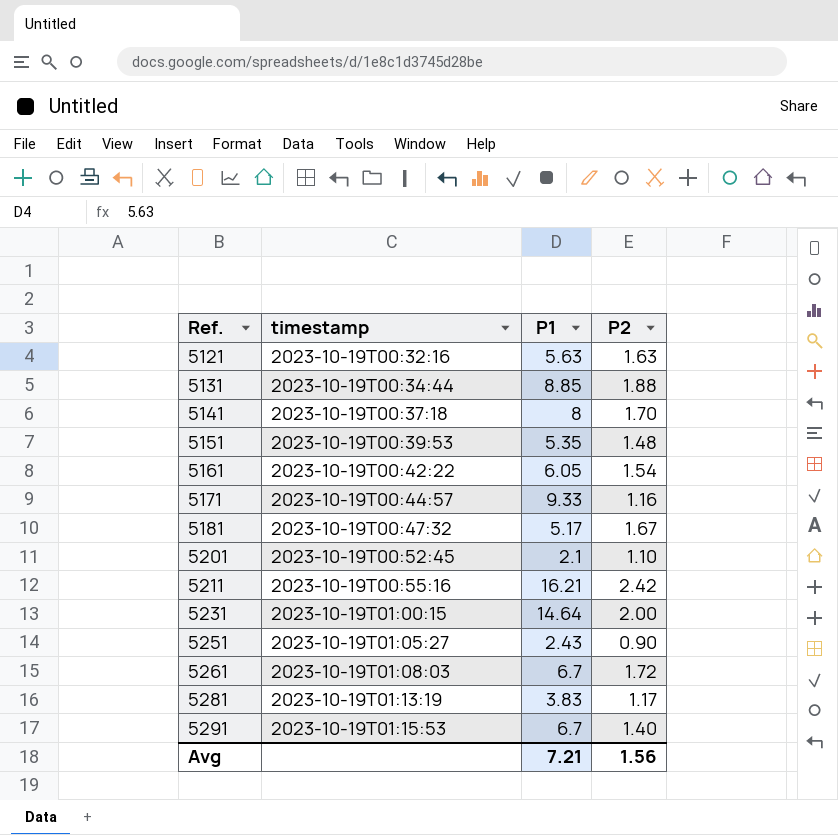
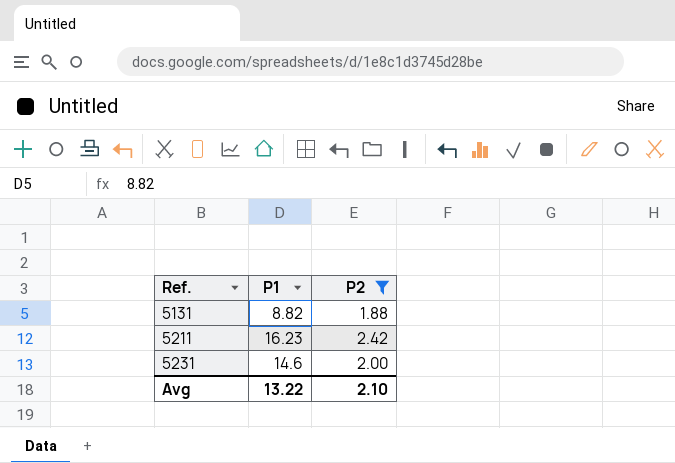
filter: none -> P2 >= 1.88
column timestamp | position: 2 -> none
5131 | P1: 8.85 -> 8.82
5211 | P1: 16.21 -> 16.23
5231 | P1: 14.64 -> 14.6
Avg | P1: 7.21 -> 13.22
Avg | P2: 1.56 -> 2.10

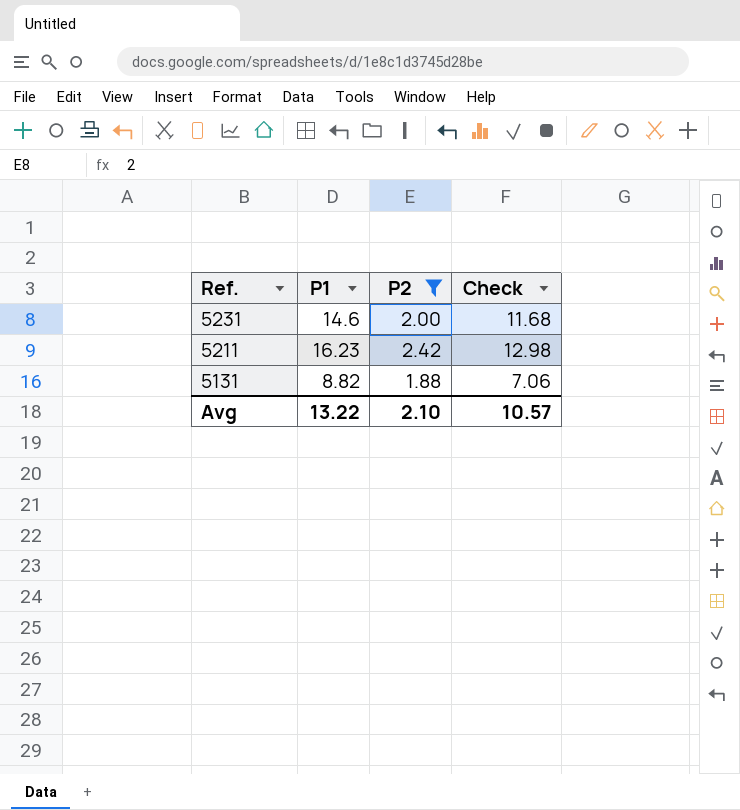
row order: Ref. ascending -> Ref. descending
column Check | formula: none -> [P1] * 0.8

